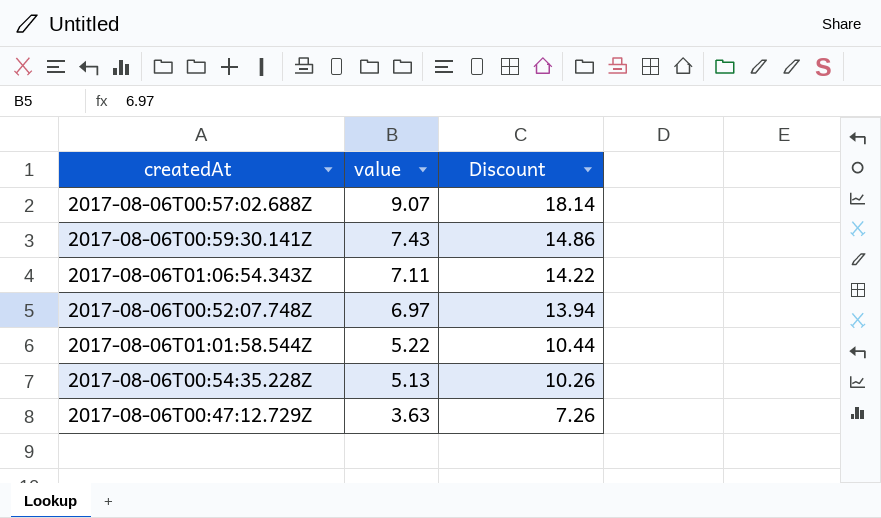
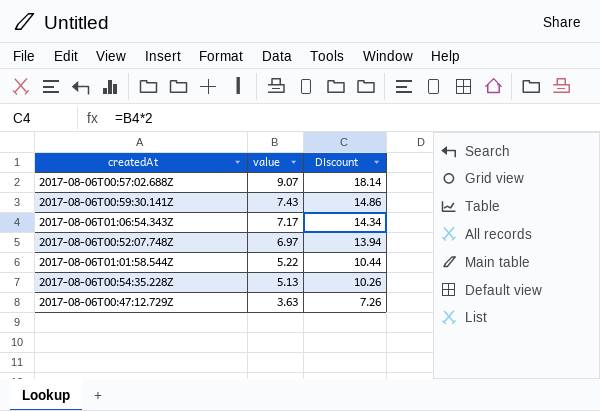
2017-08-06T01:06:54.343Z | value: 7.11 -> 7.17
2017-08-06T01:06:54.343Z | Discount: 14.22 -> 14.34

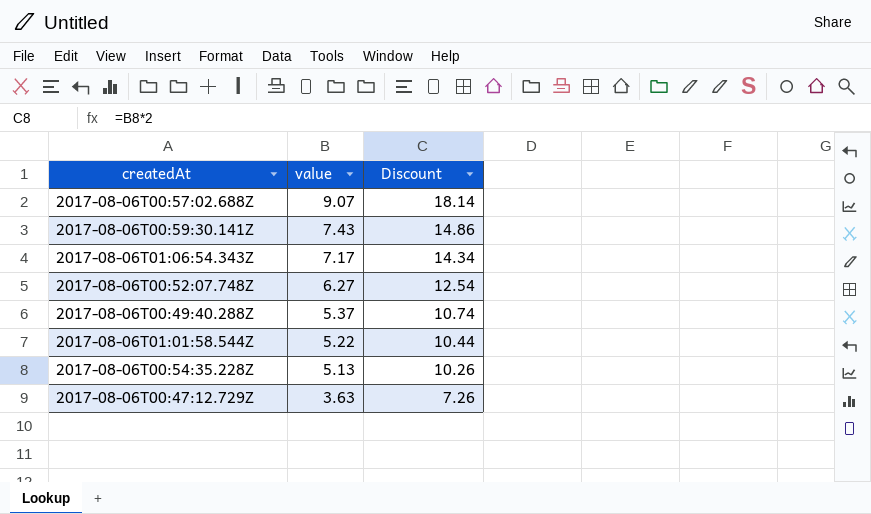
2017-08-06T00:52:07.748Z | value: 6.97 -> 6.27
2017-08-06T00:52:07.748Z | Discount: 13.94 -> 12.54
row 2017-08-06T00:49:40.288Z: none -> 5.37 | 10.74

